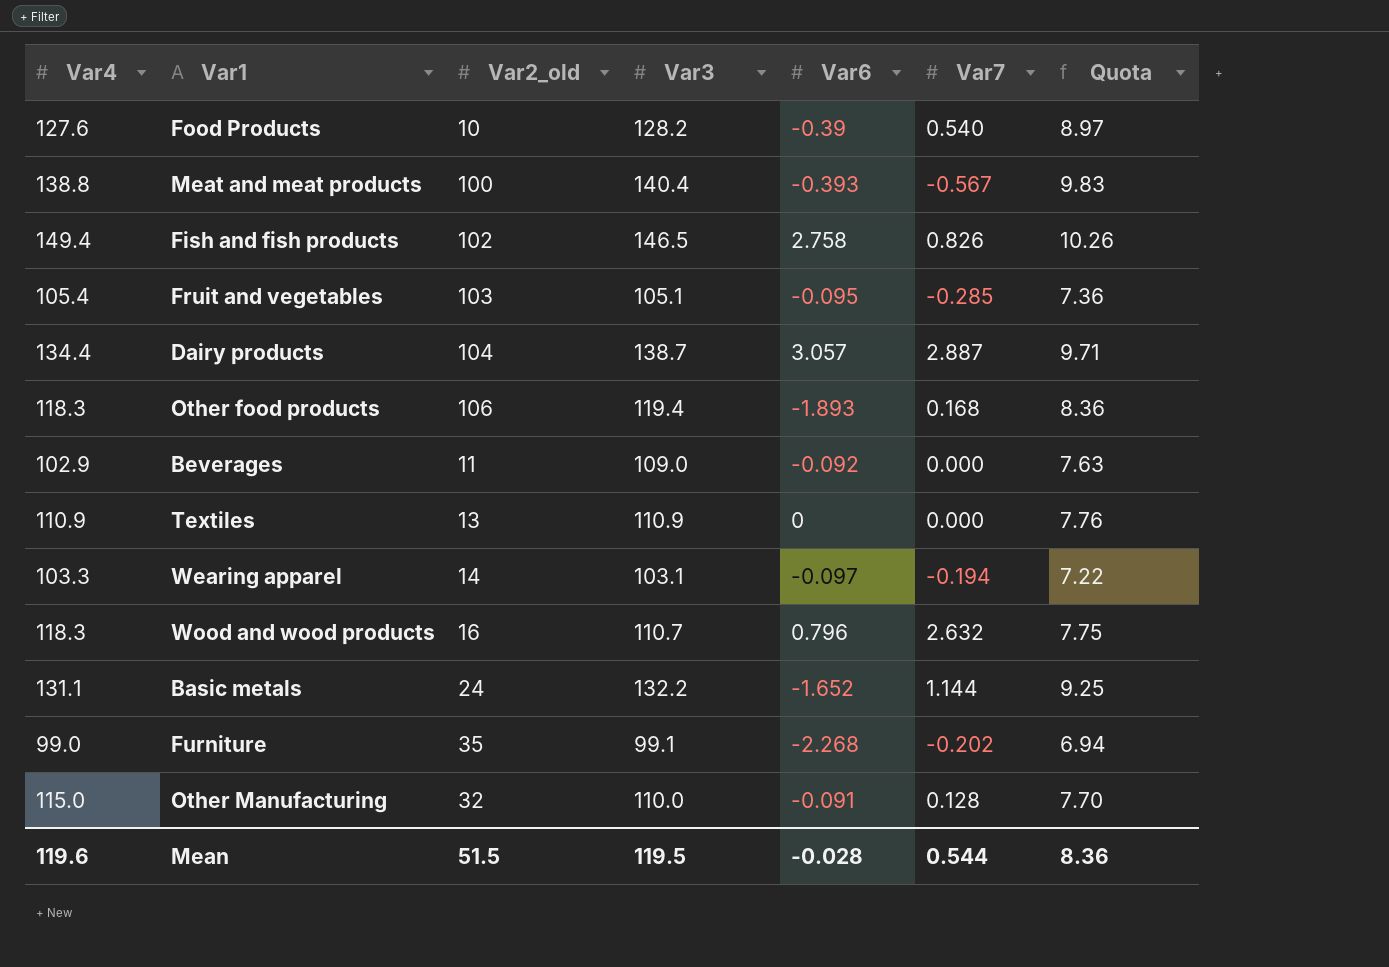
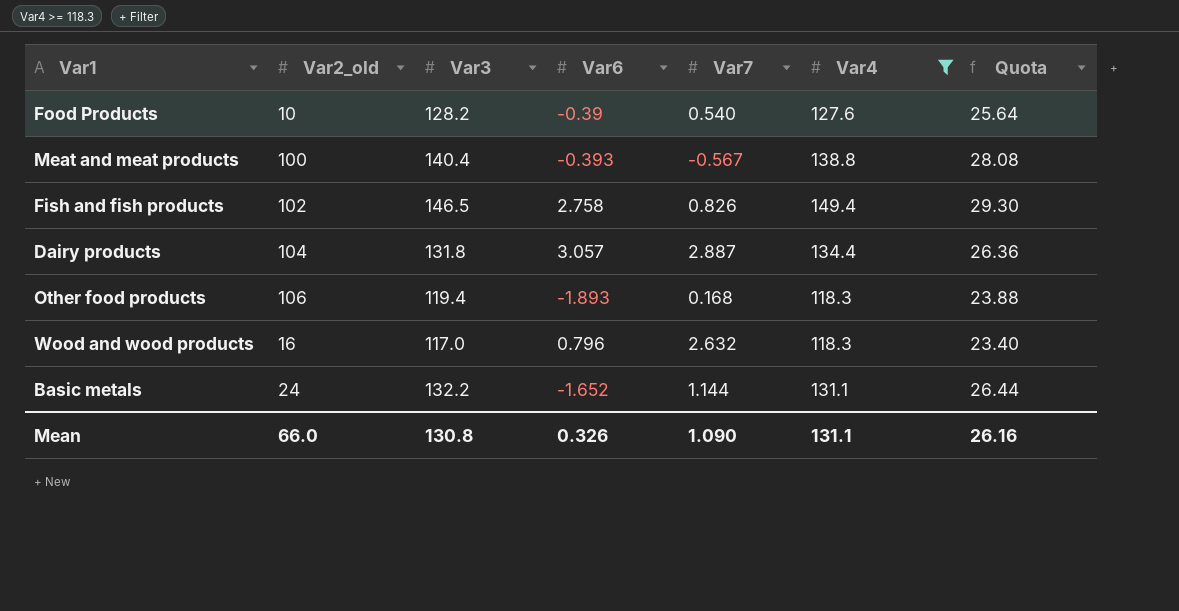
filter: none -> Var4 >= 118.3
column Var4 | position: 1 -> 6
column Quota | formula: [Var3] * 0.07 -> [Var3] * 0.2
Dairy products | Var3: 138.7 -> 131.8
Wood and wood products | Var3: 110.7 -> 117.0
Mean | Var2_old: 51.5 -> 66.0
Mean | Var3: 119.5 -> 130.8
Mean | Var6: -0.028 -> 0.326
Mean | Var7: 0.544 -> 1.090
Mean | Var4: 119.6 -> 131.1
Mean | Quota: 8.36 -> 26.16

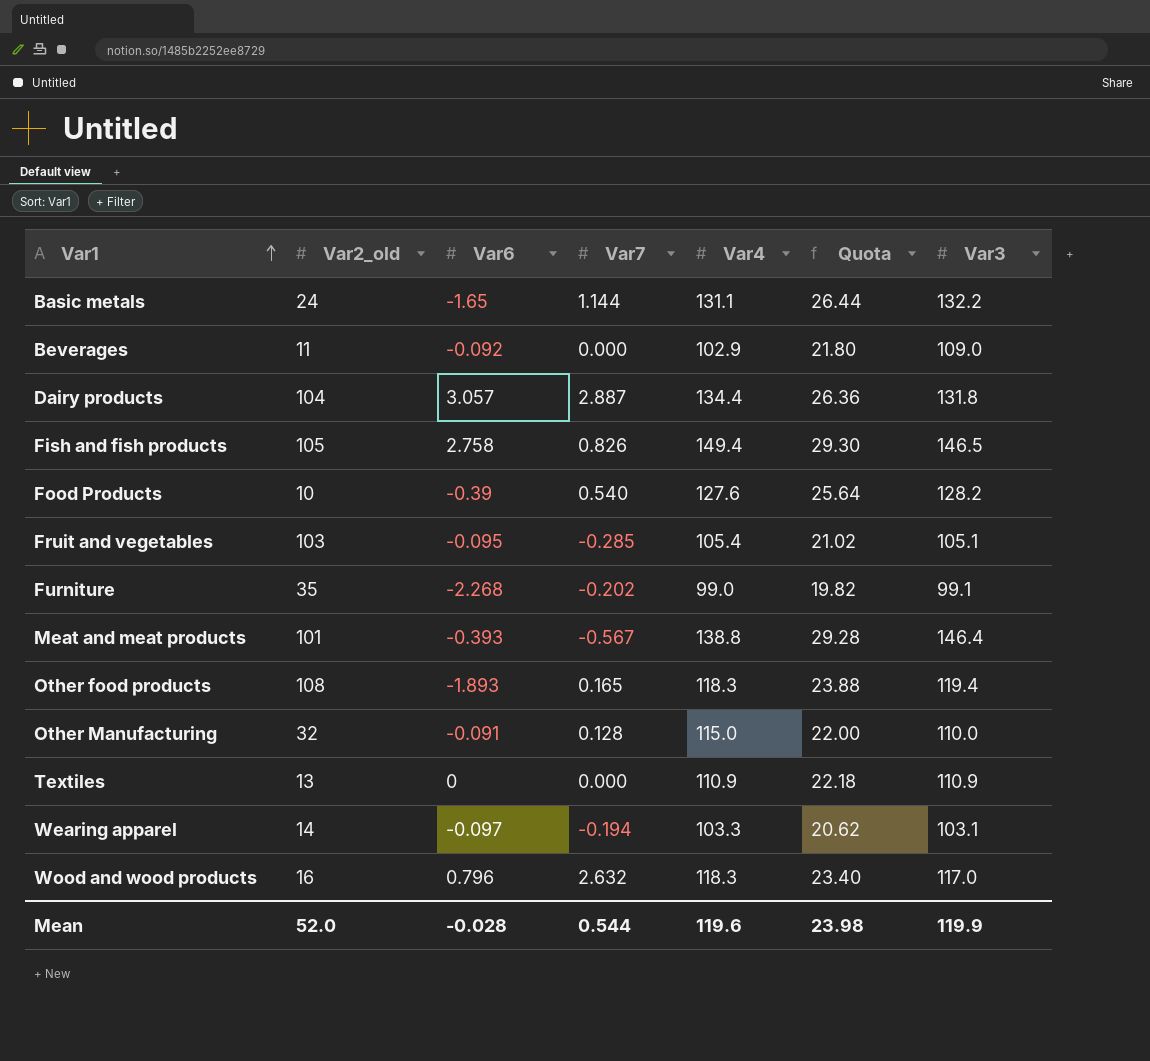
filter: Var4 >= 118.3 -> none
row order: none -> Var1 ascending
column Var3 | position: 3 -> 7
Basic metals | Var6: -1.652 -> -1.65
Fish and fish products | Var2_old: 102 -> 105
Meat and meat products | Var2_old: 100 -> 101
Meat and meat products | Quota: 28.08 -> 29.28
Meat and meat products | Var3: 140.4 -> 146.4
Other food products | Var2_old: 106 -> 108
Other food products | Var7: 0.168 -> 0.165
Mean | Var2_old: 66.0 -> 52.0
Mean | Var6: 0.326 -> -0.028
Mean | Var7: 1.090 -> 0.544
Mean | Var4: 131.1 -> 119.6
Mean | Quota: 26.16 -> 23.98
Mean | Var3: 130.8 -> 119.9

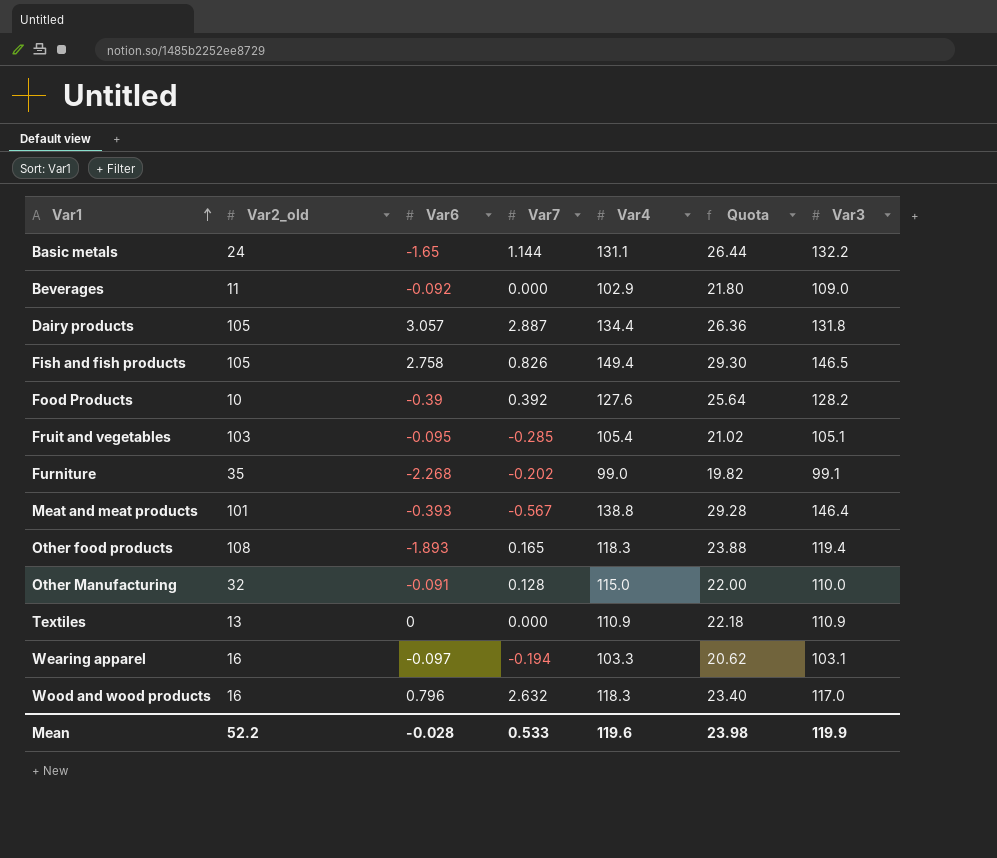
Dairy products | Var2_old: 104 -> 105
Food Products | Var7: 0.540 -> 0.392
Wearing apparel | Var2_old: 14 -> 16
Mean | Var2_old: 52.0 -> 52.2
Mean | Var7: 0.544 -> 0.533

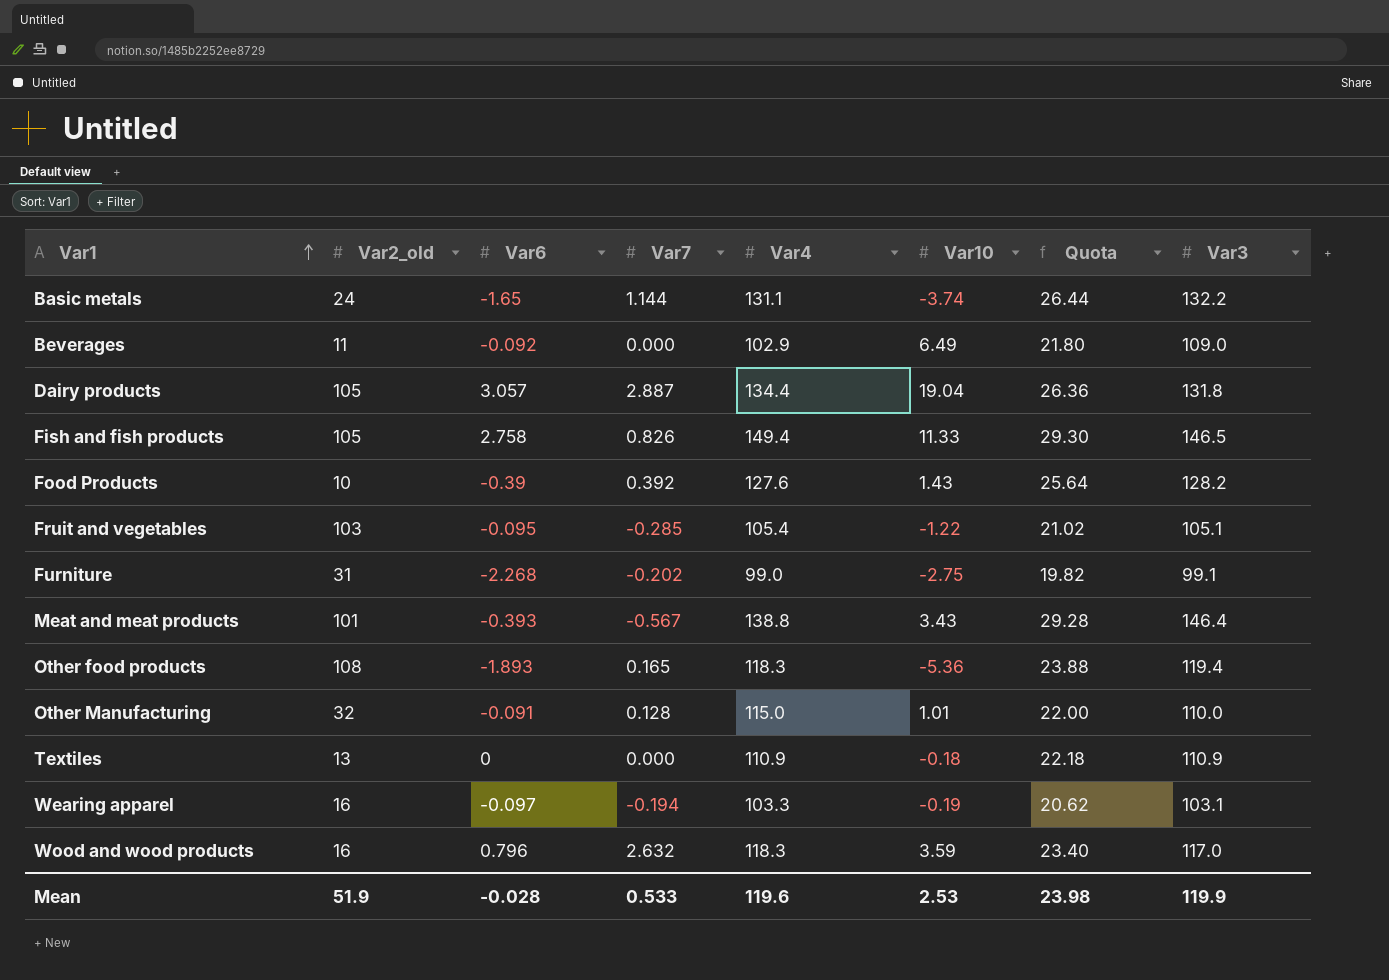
column Var10 | position: none -> 6
Furniture | Var2_old: 35 -> 31
Mean | Var2_old: 52.2 -> 51.9

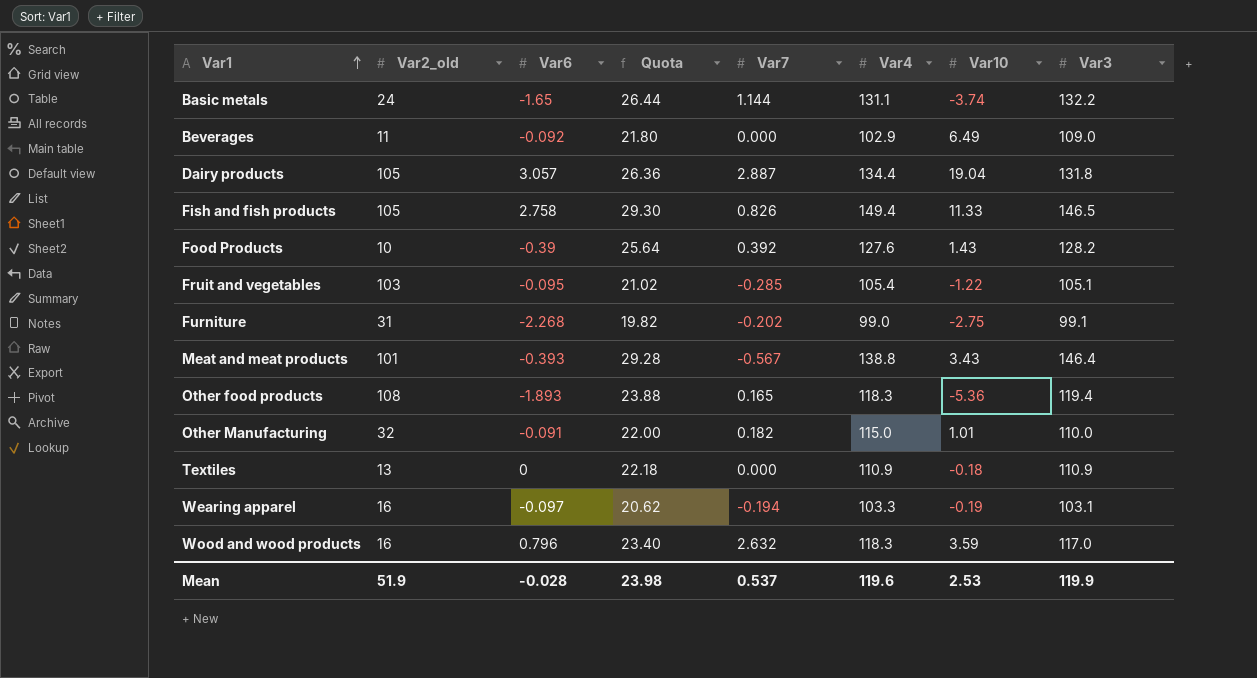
column Quota | position: 7 -> 4
Other Manufacturing | Var7: 0.128 -> 0.182
Mean | Var7: 0.533 -> 0.537

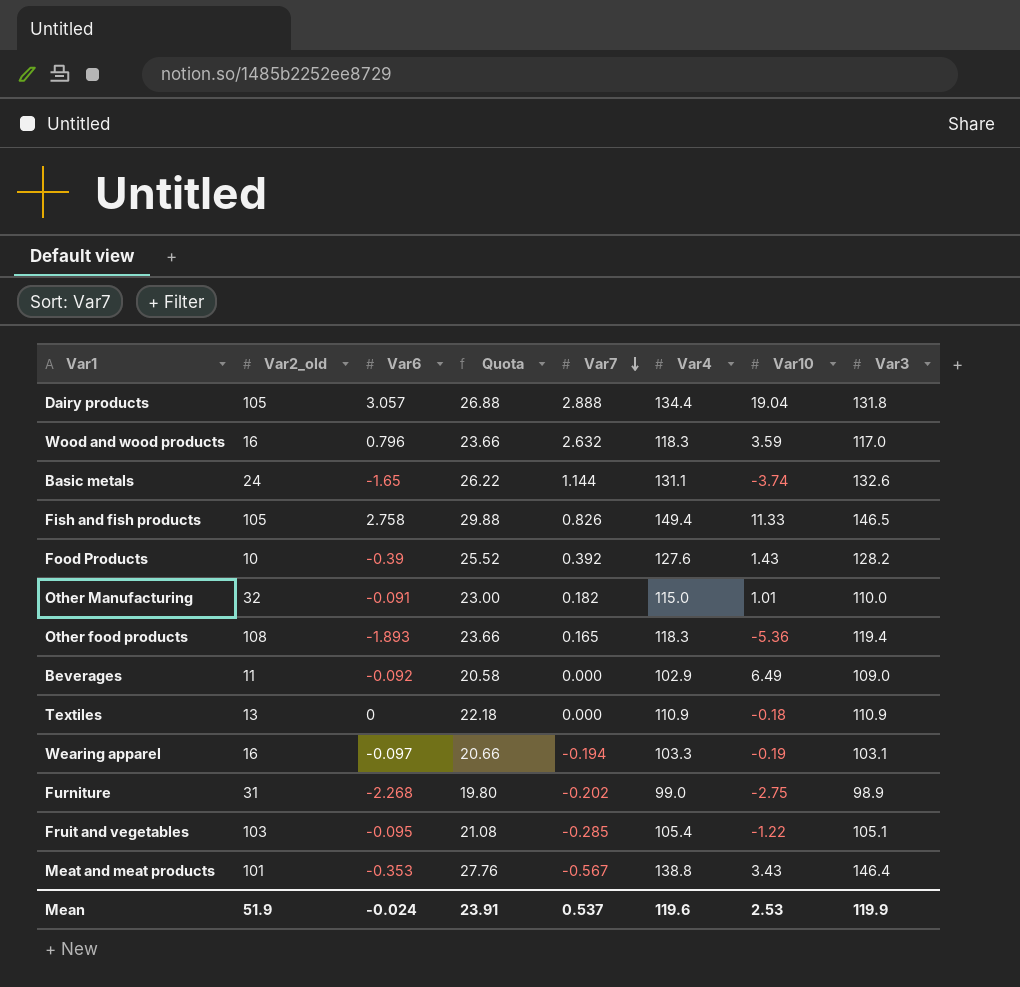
row order: Var1 ascending -> Var7 descending
column Quota | formula: [Var3] * 0.2 -> [Var4] * 0.2
Dairy products | Var7: 2.887 -> 2.888
Basic metals | Var3: 132.2 -> 132.6
Furniture | Var3: 99.1 -> 98.9
Meat and meat products | Var6: -0.393 -> -0.353
Mean | Var6: -0.028 -> -0.024
Mean | Quota: 23.98 -> 23.91

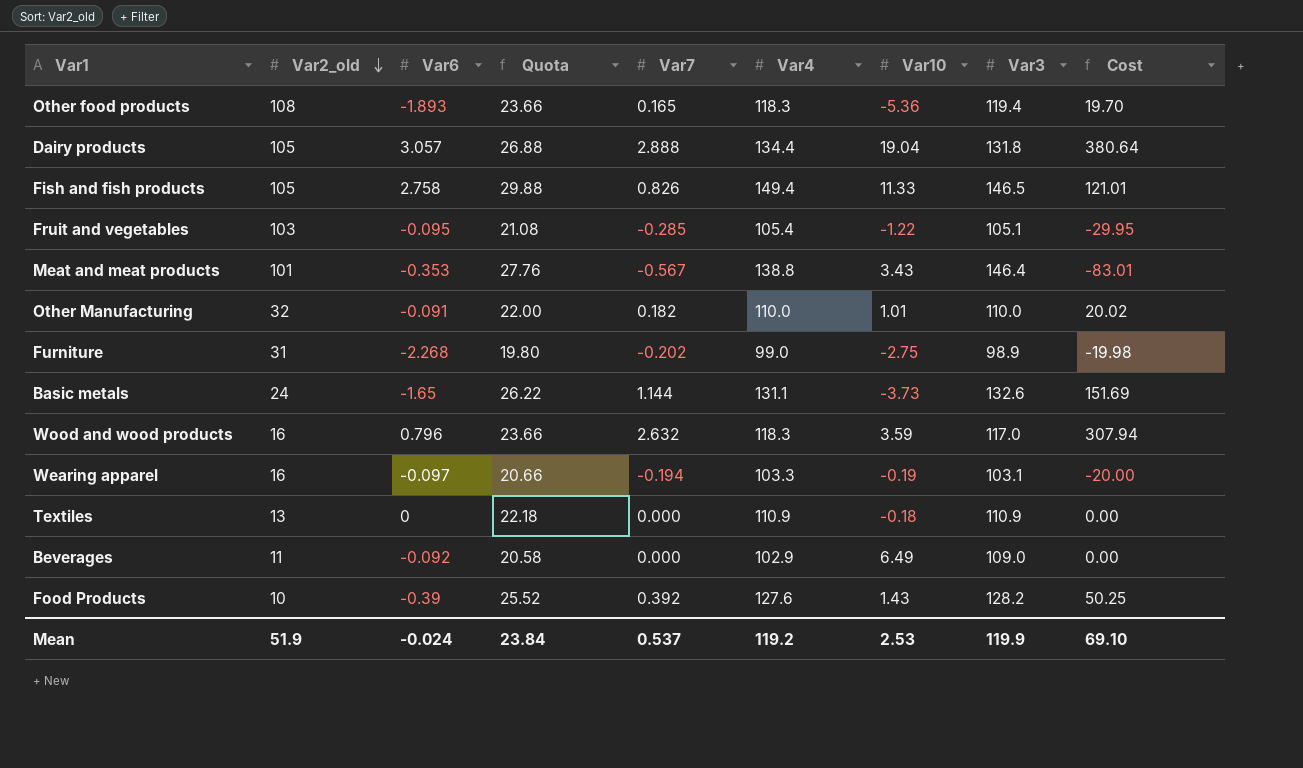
row order: Var7 descending -> Var2_old descending
column Cost | formula: none -> [Var7] * [Var3]
Other Manufacturing | Quota: 23.00 -> 22.00
Other Manufacturing | Var4: 115.0 -> 110.0
Basic metals | Var10: -3.74 -> -3.73
Mean | Quota: 23.91 -> 23.84
Mean | Var4: 119.6 -> 119.2

